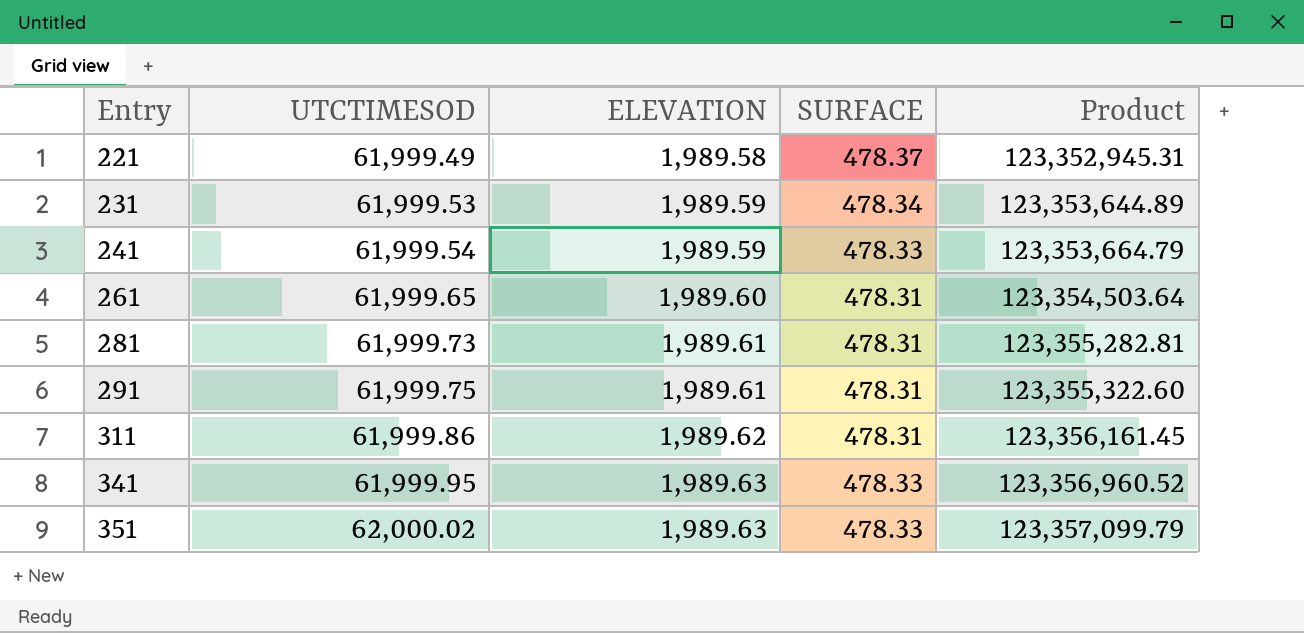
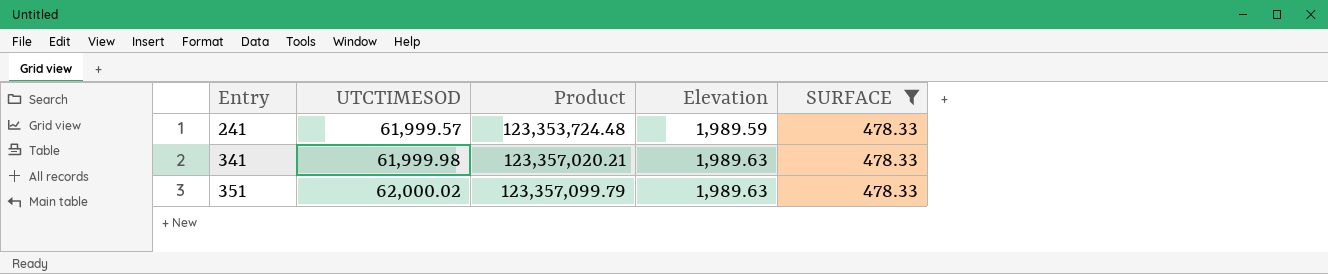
filter: none -> SURFACE = 478.33
column Product | position: 5 -> 3
column name: ELEVATION -> Elevation
241 | UTCTIMESOD: 61,999.54 -> 61,999.57
241 | Product: 123,353,664.79 -> 123,353,724.48
341 | UTCTIMESOD: 61,999.95 -> 61,999.98
341 | Product: 123,356,960.52 -> 123,357,020.21

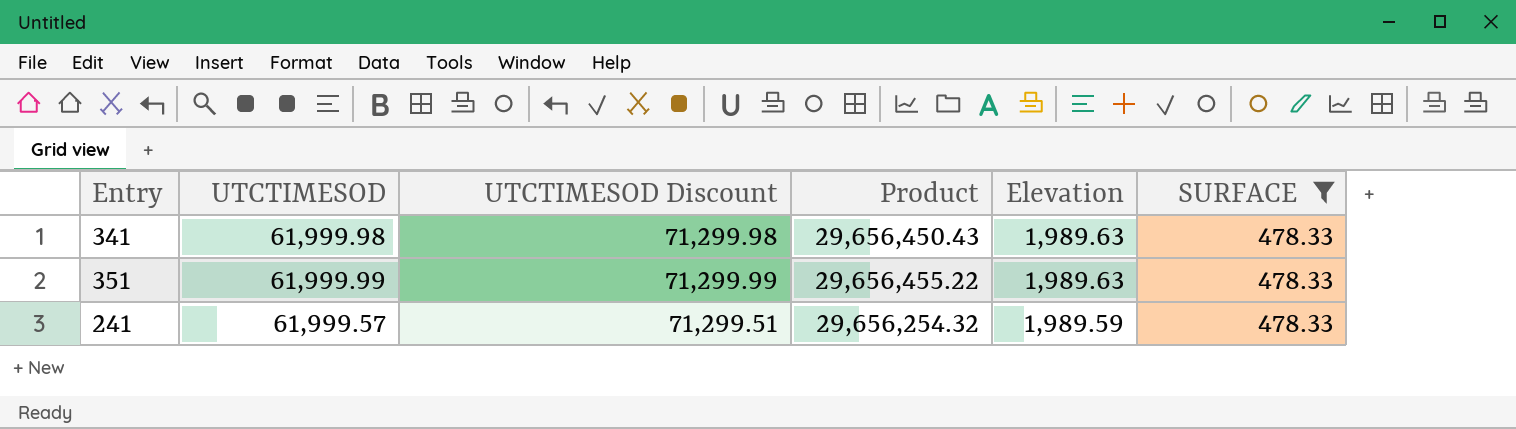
row order: Entry ascending -> Elevation descending
column UTCTIMESOD Discount | formula: none -> [UTCTIMESOD] * 1.15
column Product | formula: [UTCTIMESOD] * [Elevation] -> [UTCTIMESOD] * [SURFACE]
351 | UTCTIMESOD: 62,000.02 -> 61,999.99

